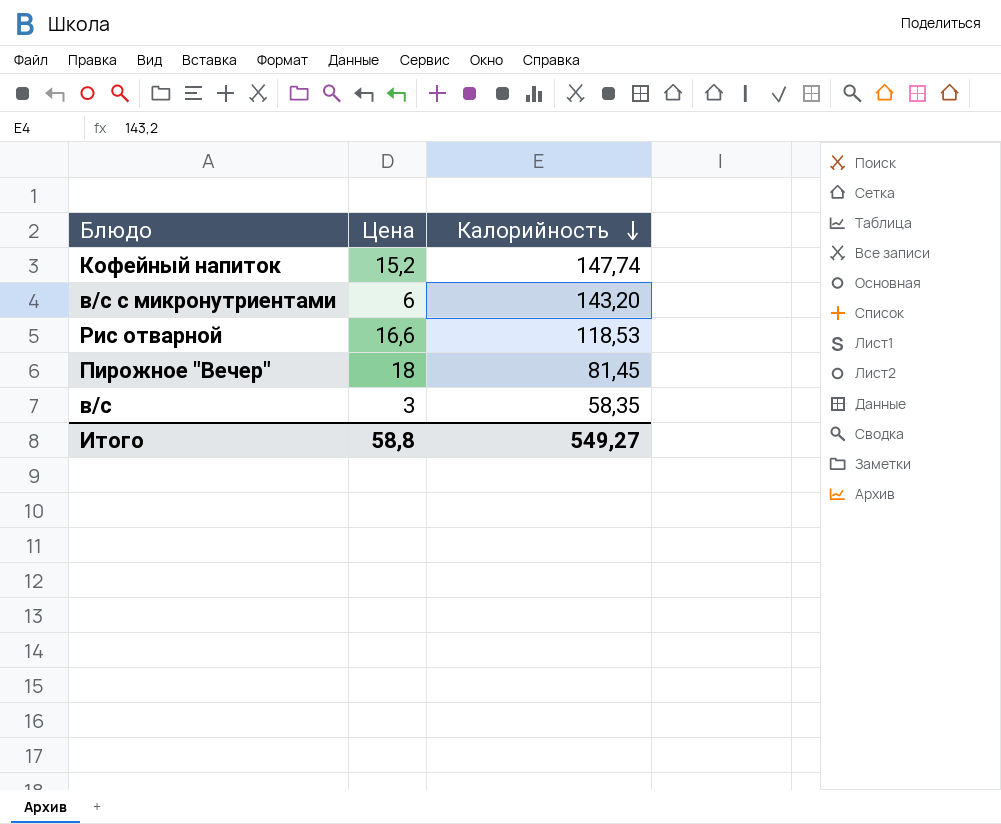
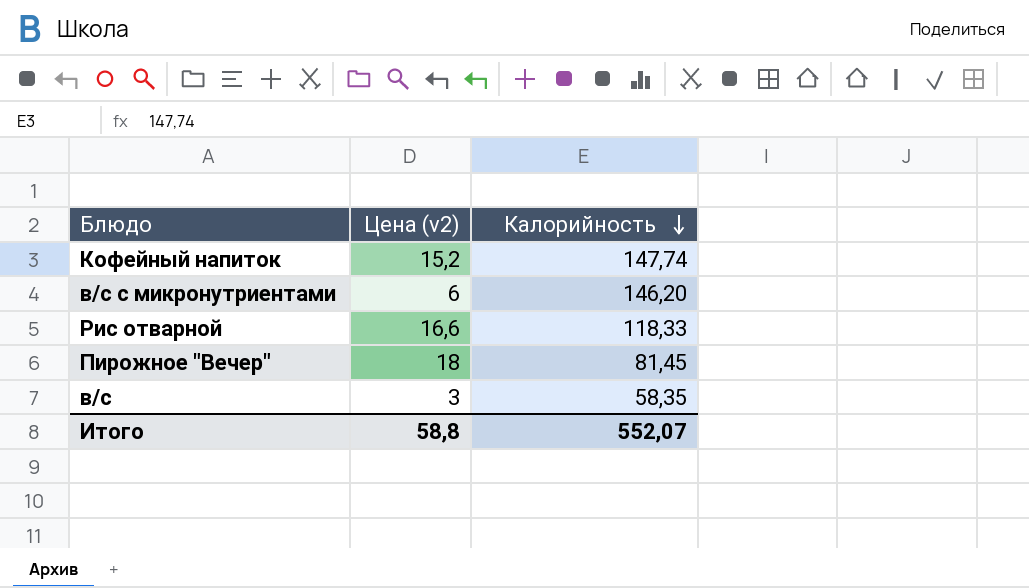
column name: Цена -> Цена (v2)
в/с с микронутриентами | Калорийность: 143,20 -> 146,20
Рис отварной | Калорийность: 118,53 -> 118,33
Итого | Калорийность: 549,27 -> 552,07

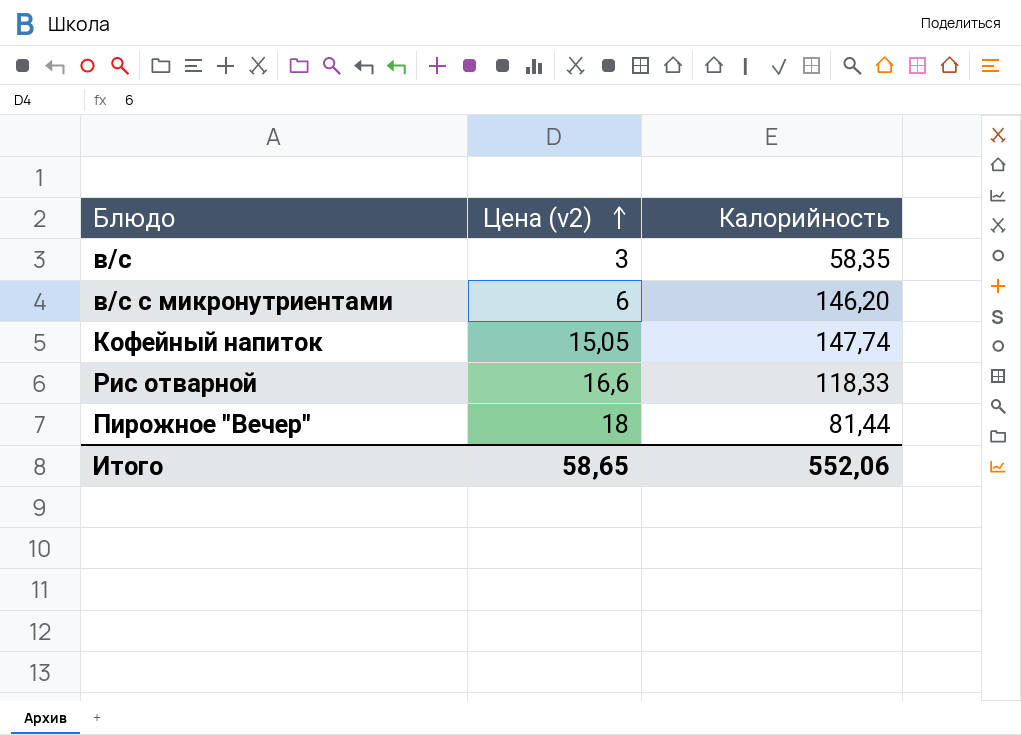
row order: Калорийность descending -> Цена (v2) ascending
Кофейный напиток | Цена (v2): 15,2 -> 15,05
Пирожное "Вечер" | Калорийность: 81,45 -> 81,44
Итого | Цена (v2): 58,8 -> 58,65
Итого | Калорийность: 552,07 -> 552,06

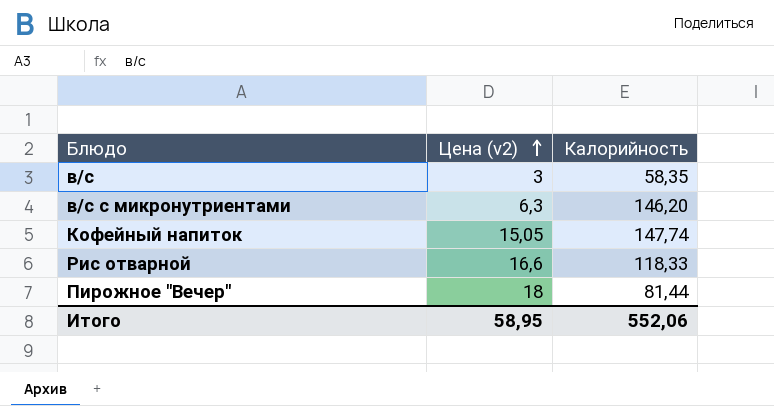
в/с с микронутриентами | Цена (v2): 6 -> 6,3
Итого | Цена (v2): 58,65 -> 58,95

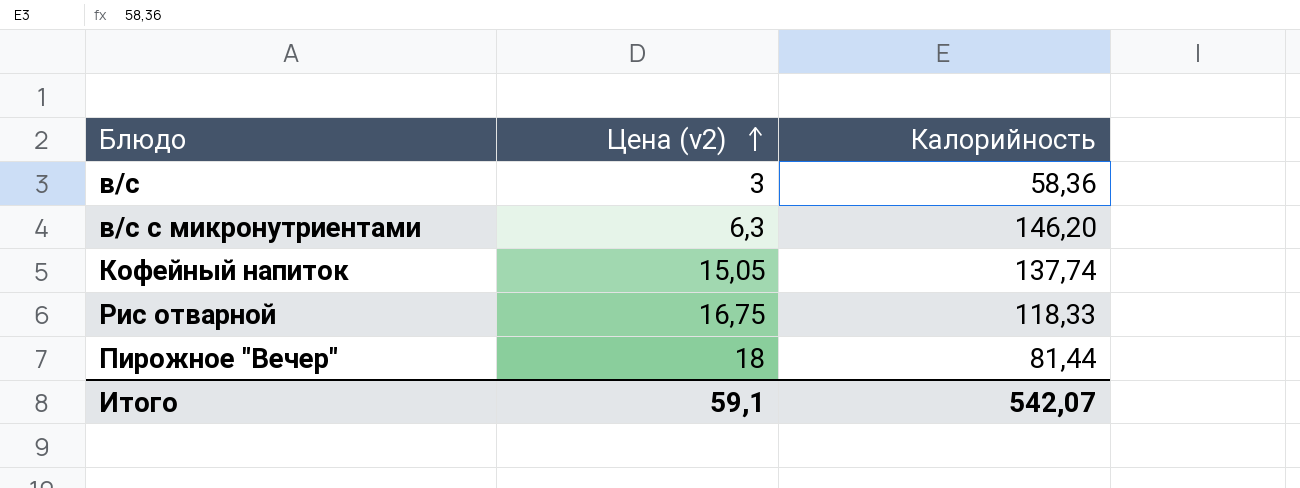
в/с | Калорийность: 58,35 -> 58,36
Кофейный напиток | Калорийность: 147,74 -> 137,74
Рис отварной | Цена (v2): 16,6 -> 16,75
Итого | Цена (v2): 58,95 -> 59,1
Итого | Калорийность: 552,06 -> 542,07

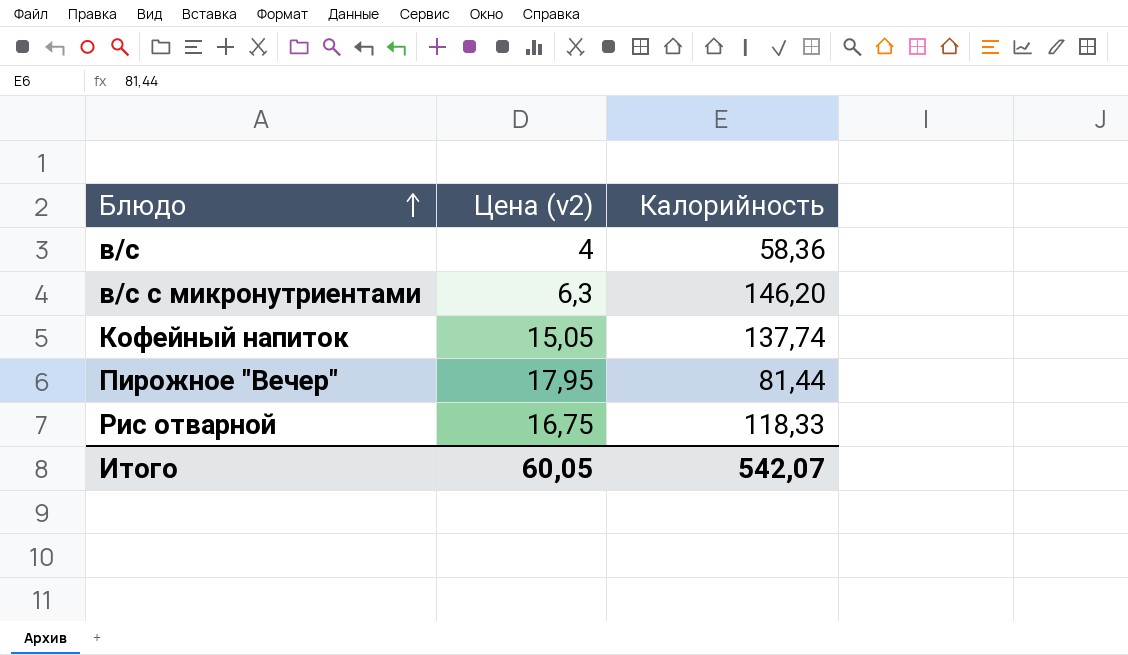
row order: Цена (v2) ascending -> Блюдо ascending
в/с | Цена (v2): 3 -> 4
Пирожное "Вечер" | Цена (v2): 18 -> 17,95
Итого | Цена (v2): 59,1 -> 60,05

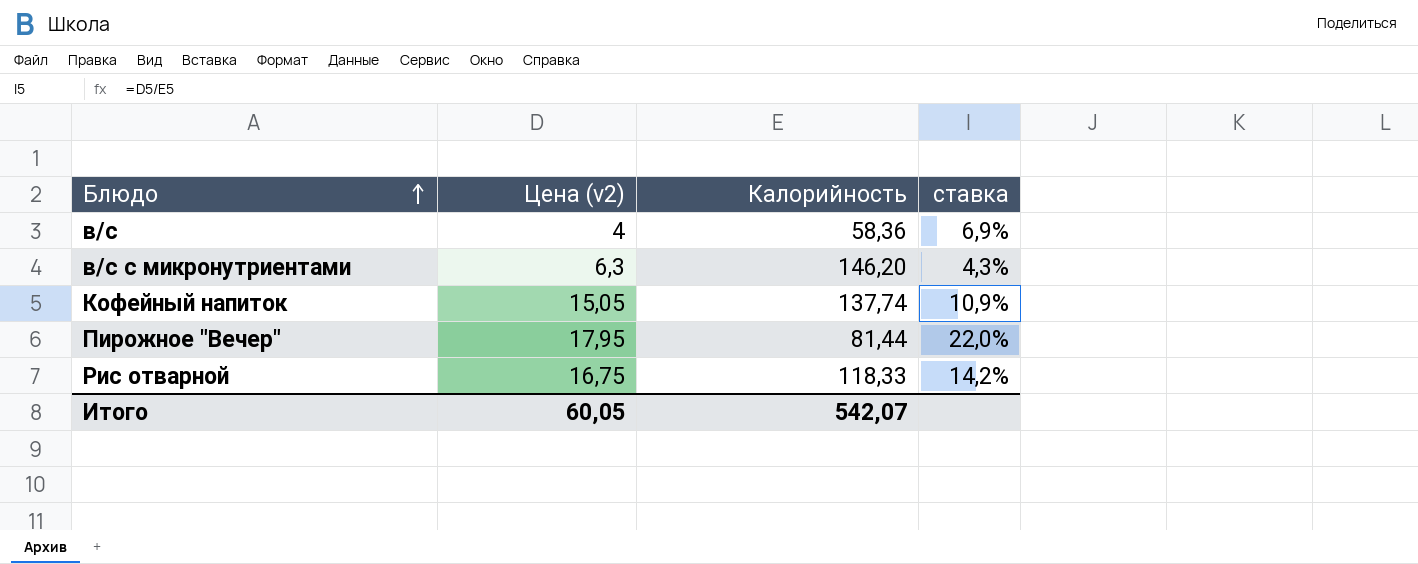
column ставка | formula: none -> [Цена (v2)] / [Калорийность]

